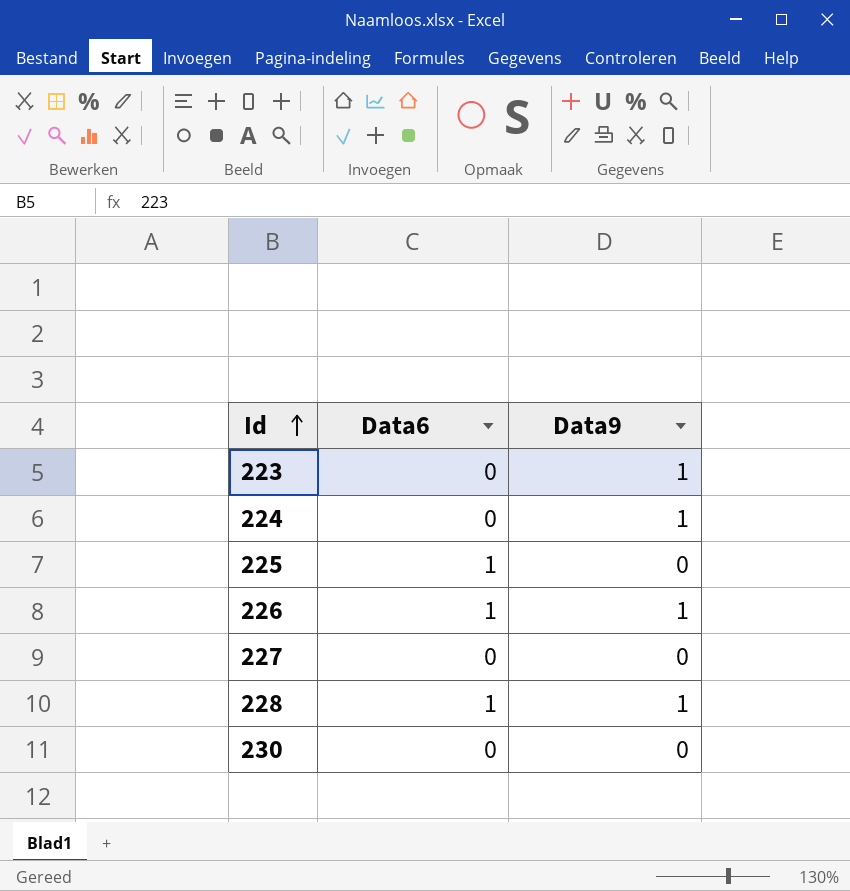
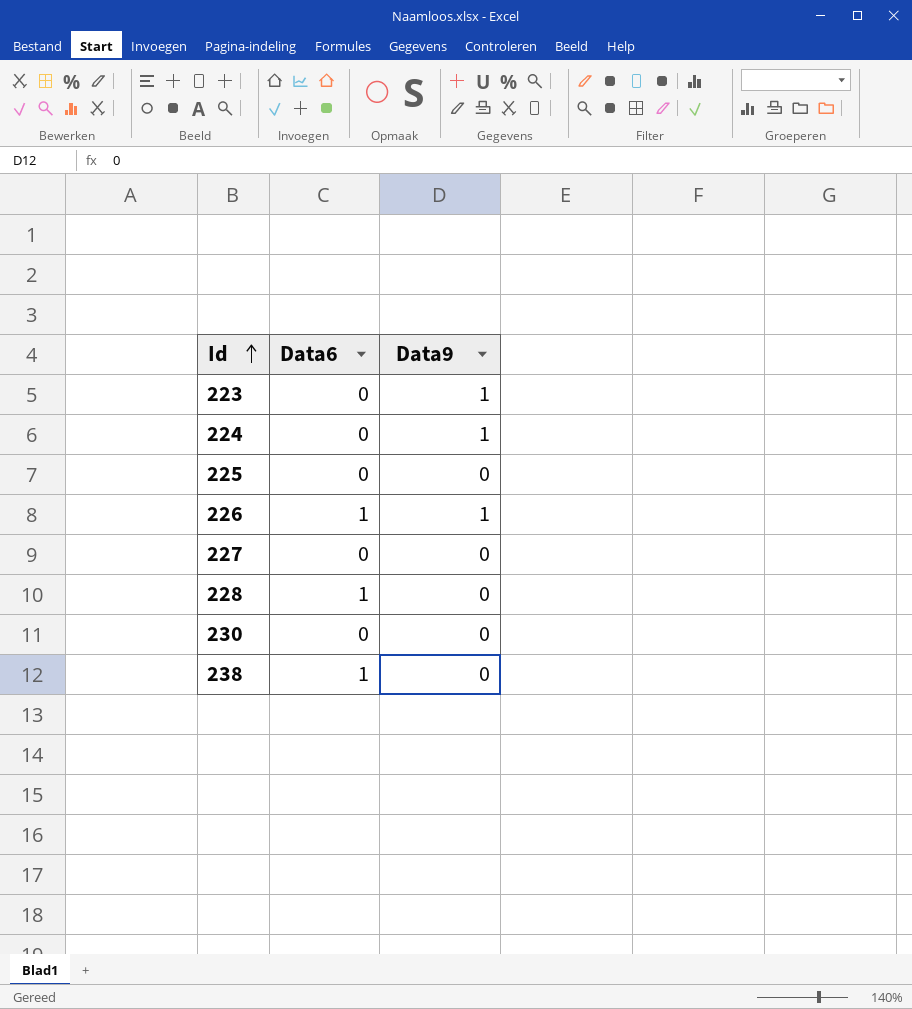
225 | Data6: 1 -> 0
228 | Data9: 1 -> 0
row 238: none -> 1 | 0

